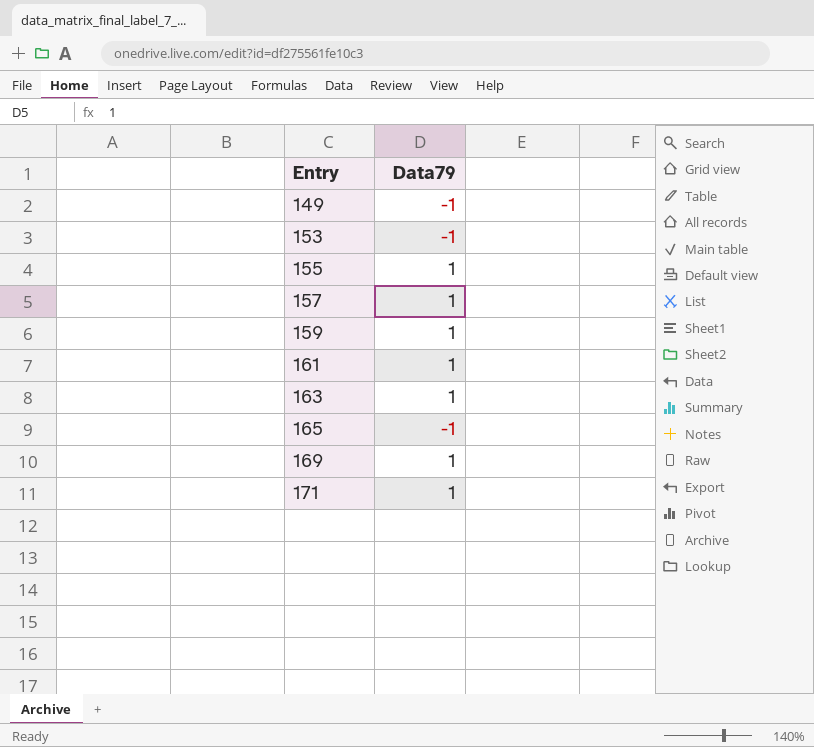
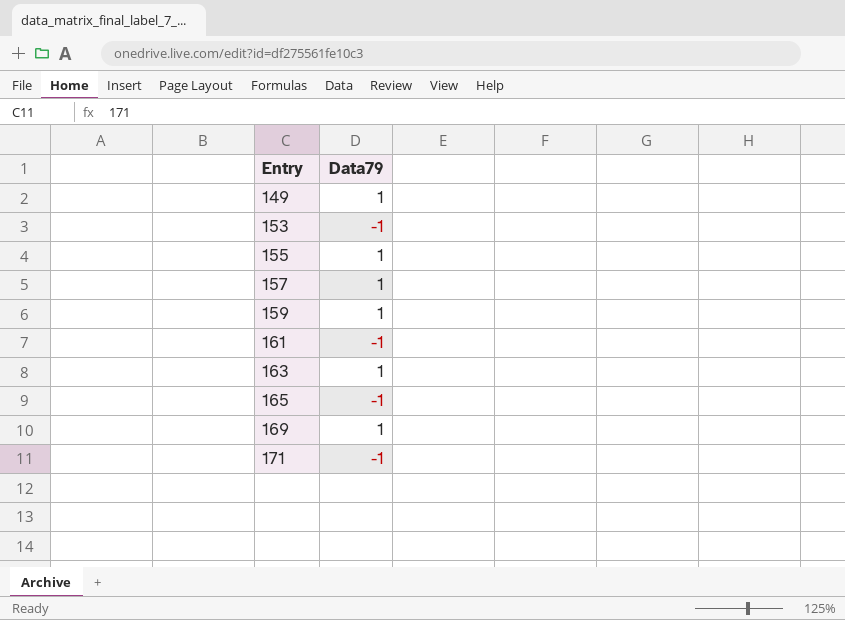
149 | Data79: -1 -> 1
161 | Data79: 1 -> -1
171 | Data79: 1 -> -1

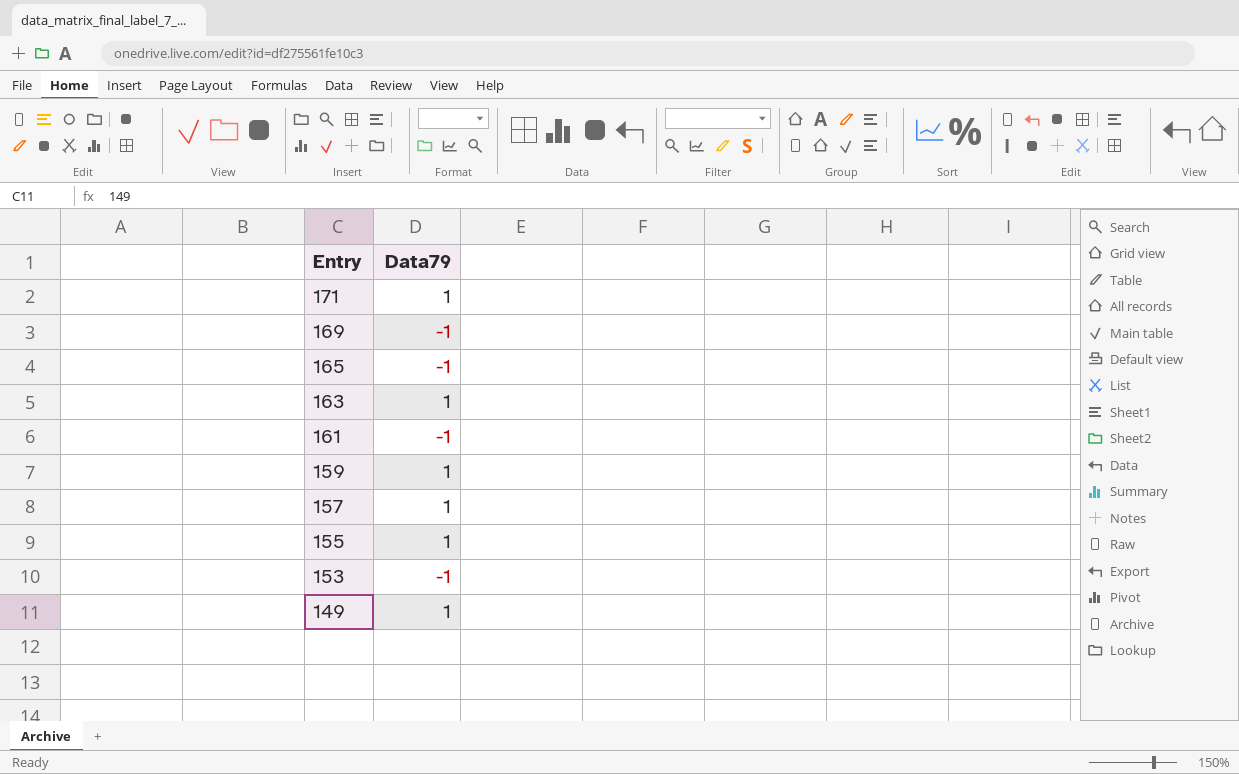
row order: Entry ascending -> Entry descending
171 | Data79: -1 -> 1
169 | Data79: 1 -> -1

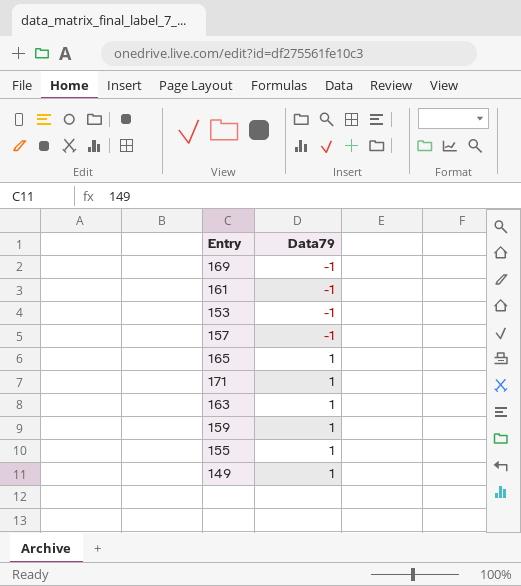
row order: Entry descending -> Data79 ascending
157 | Data79: 1 -> -1
165 | Data79: -1 -> 1

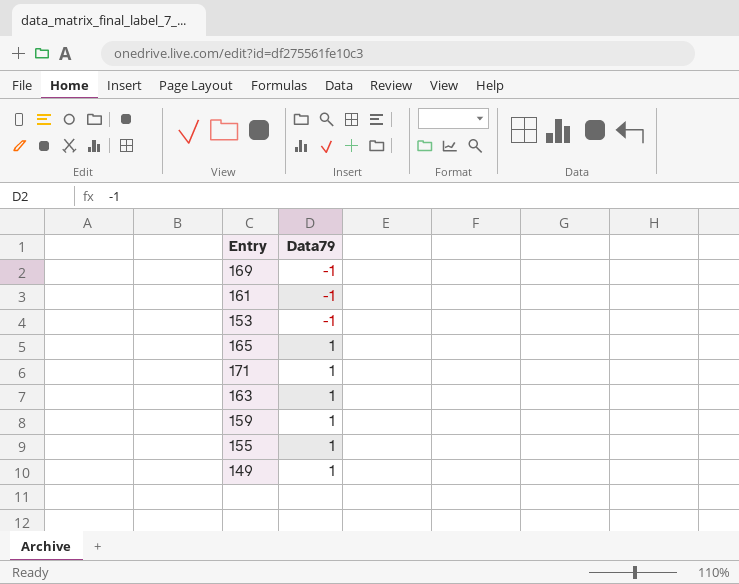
row 157: -1 -> none

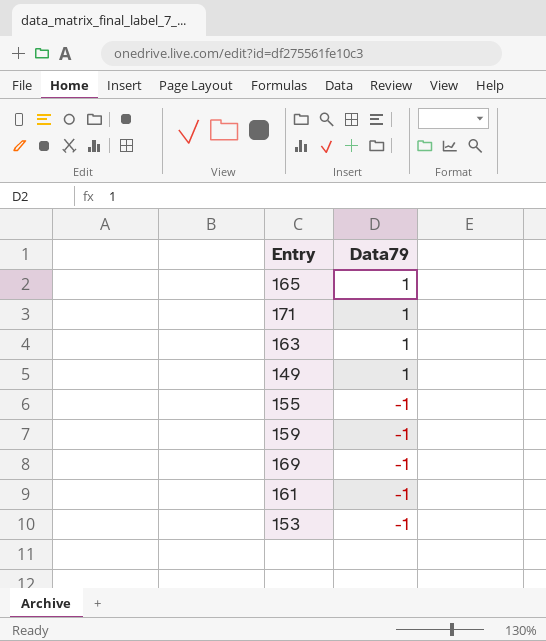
row order: Data79 ascending -> Data79 descending
155 | Data79: 1 -> -1
159 | Data79: 1 -> -1

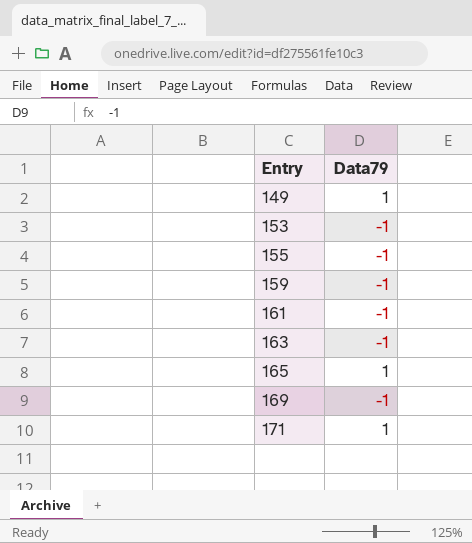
row order: Data79 descending -> Entry ascending
163 | Data79: 1 -> -1

